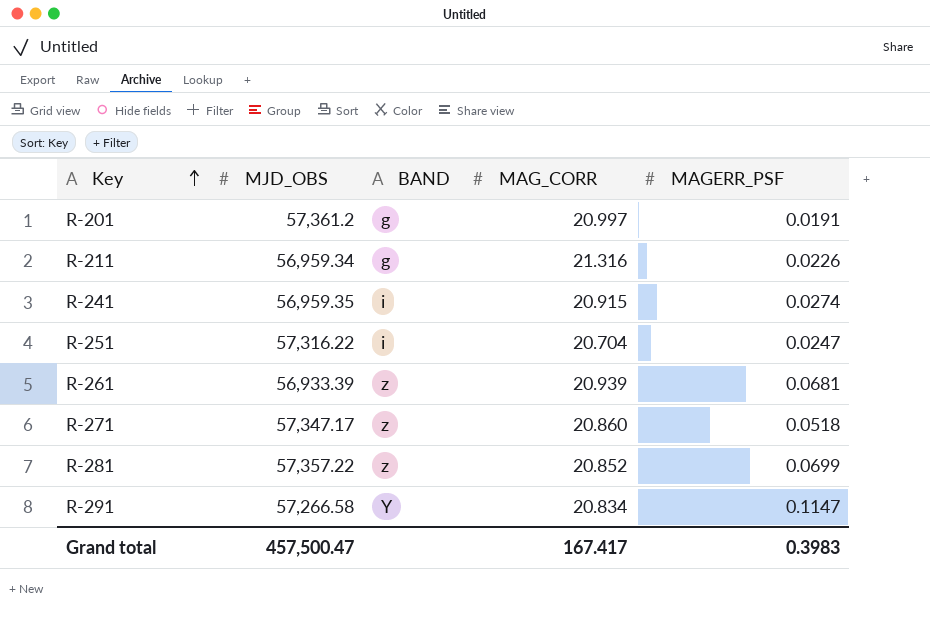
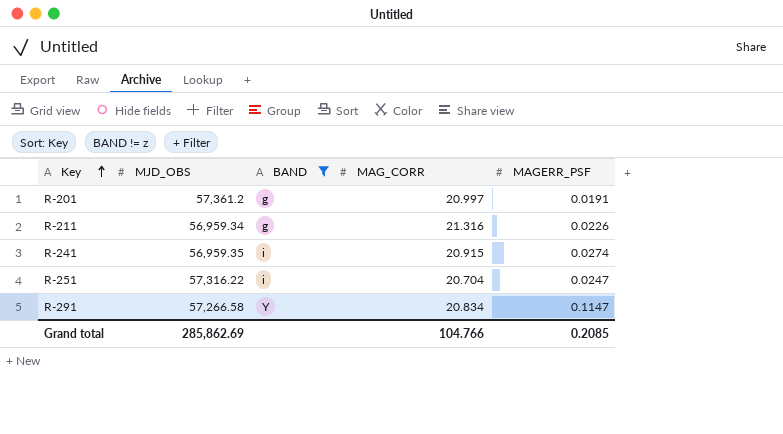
filter: none -> BAND != z
Grand total | MJD_OBS: 457,500.47 -> 285,862.69
Grand total | MAG_CORR: 167.417 -> 104.766
Grand total | MAGERR_PSF: 0.3983 -> 0.2085

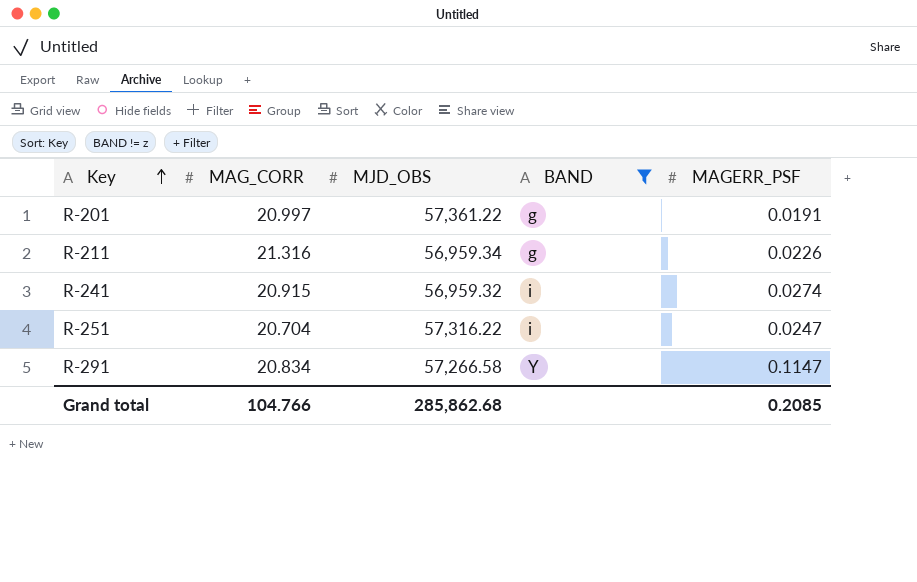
column MAG_CORR | position: 4 -> 2
R-201 | MJD_OBS: 57,361.2 -> 57,361.22
R-241 | MJD_OBS: 56,959.35 -> 56,959.32
Grand total | MJD_OBS: 285,862.69 -> 285,862.68

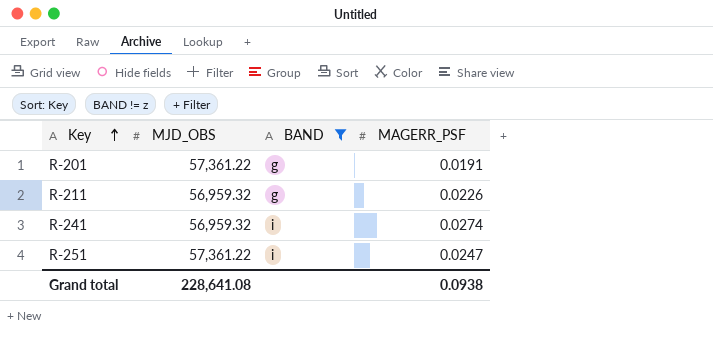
column MAG_CORR | position: 2 -> none
row R-291: 20.834 | 57,266.58 | Y | 0.1147 -> none
R-211 | MJD_OBS: 56,959.34 -> 56,959.32
R-251 | MJD_OBS: 57,316.22 -> 57,361.22
Grand total | MJD_OBS: 285,862.68 -> 228,641.08
Grand total | MAGERR_PSF: 0.2085 -> 0.0938

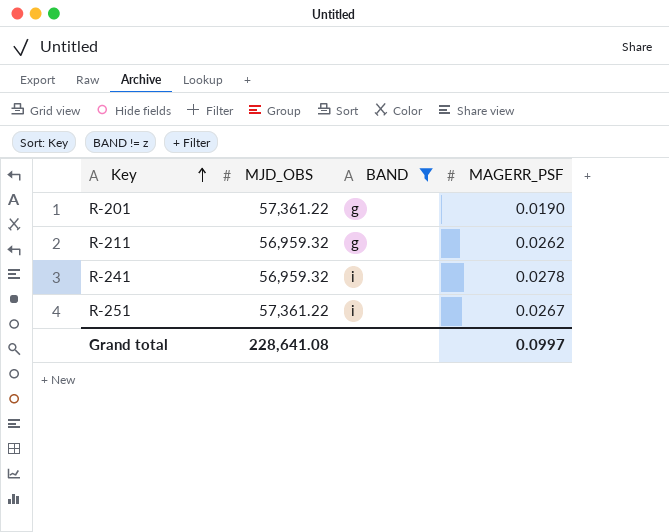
R-201 | MAGERR_PSF: 0.0191 -> 0.0190
R-211 | MAGERR_PSF: 0.0226 -> 0.0262
R-241 | MAGERR_PSF: 0.0274 -> 0.0278
R-251 | MAGERR_PSF: 0.0247 -> 0.0267
Grand total | MAGERR_PSF: 0.0938 -> 0.0997

